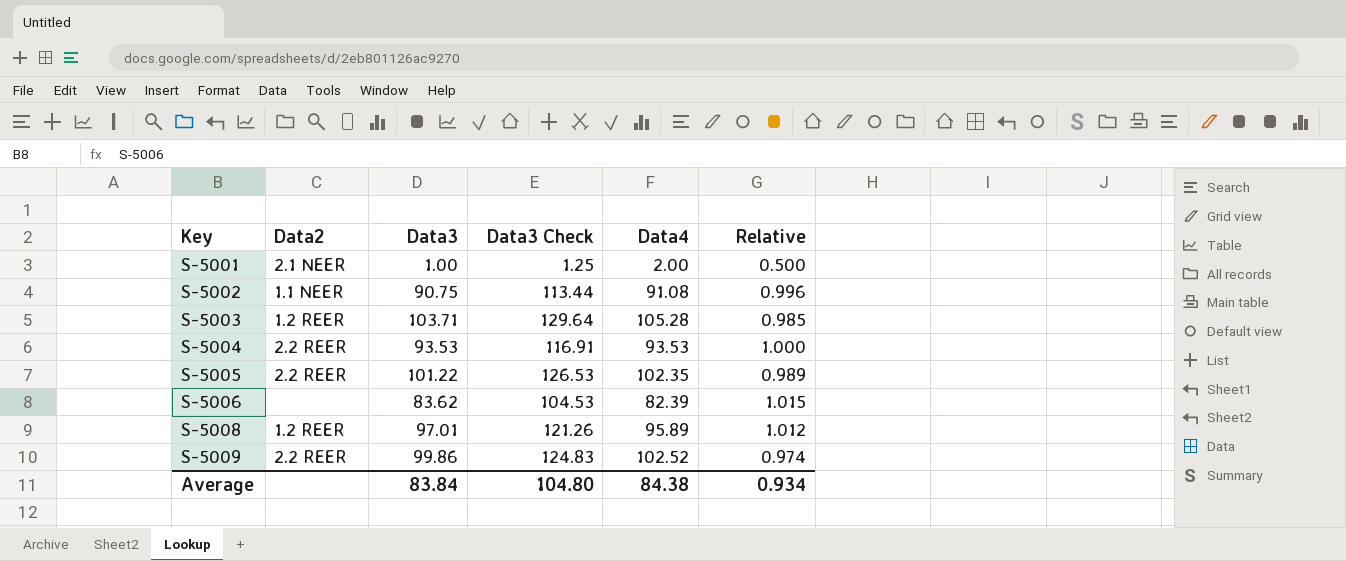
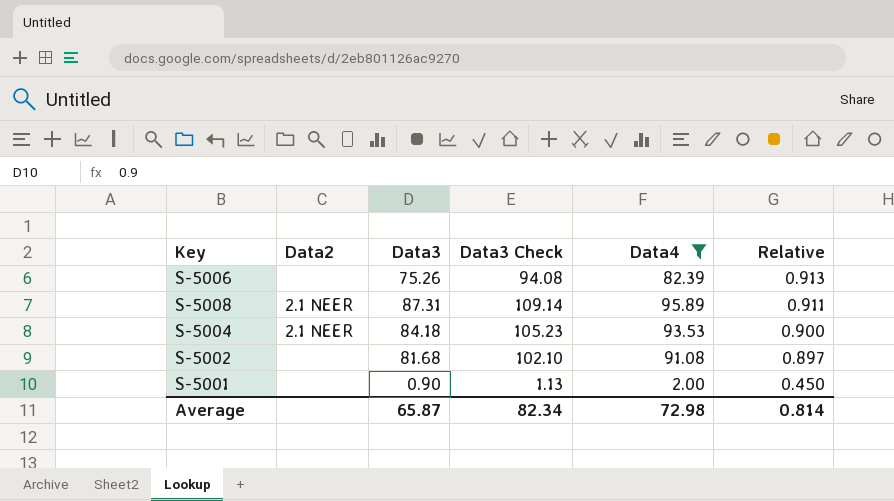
filter: none -> Data4 <= 95.89
row order: Key ascending -> Relative descending
S-5006 | Data3: 83.62 -> 75.26
S-5006 | Data3 Check: 104.53 -> 94.08
S-5006 | Relative: 1.015 -> 0.913
S-5008 | Data2: 1.2 REER -> 2.1 NEER
S-5008 | Data3: 97.01 -> 87.31
S-5008 | Data3 Check: 121.26 -> 109.14
S-5008 | Relative: 1.012 -> 0.911
S-5004 | Data2: 2.2 REER -> 2.1 NEER
S-5004 | Data3: 93.53 -> 84.18
S-5004 | Data3 Check: 116.91 -> 105.23
S-5004 | Relative: 1.000 -> 0.900
S-5002 | Data2: 1.1 NEER -> none
S-5002 | Data3: 90.75 -> 81.68
S-5002 | Data3 Check: 113.44 -> 102.10
S-5002 | Relative: 0.996 -> 0.897
S-5001 | Data2: 2.1 NEER -> none
S-5001 | Data3: 1.00 -> 0.90
S-5001 | Data3 Check: 1.25 -> 1.13
S-5001 | Relative: 0.500 -> 0.450
Average | Data3: 83.84 -> 65.87
Average | Data3 Check: 104.80 -> 82.34
Average | Data4: 84.38 -> 72.98
Average | Relative: 0.934 -> 0.814

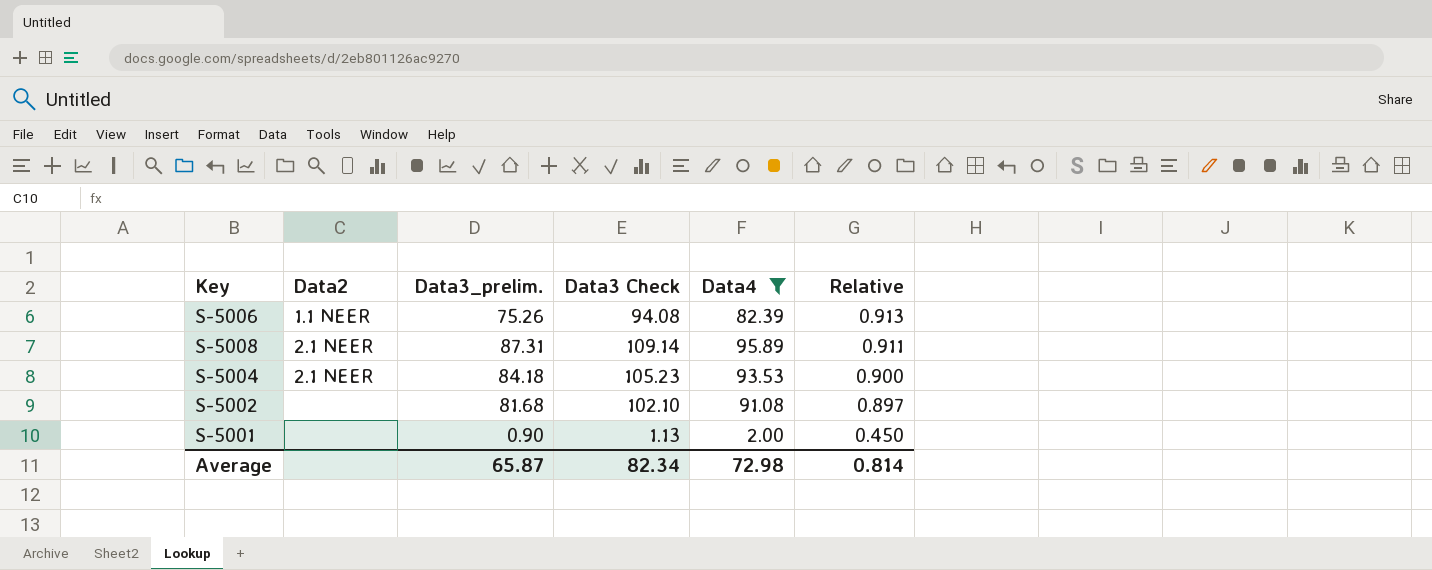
column name: Data3 -> Data3_prelim.
S-5006 | Data2: none -> 1.1 NEER

